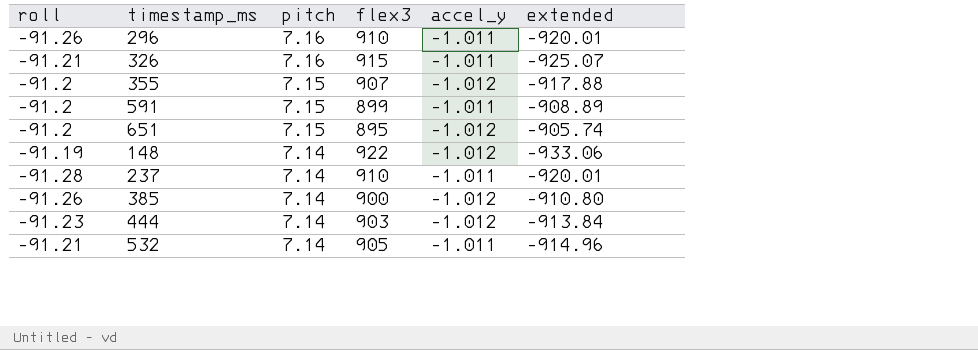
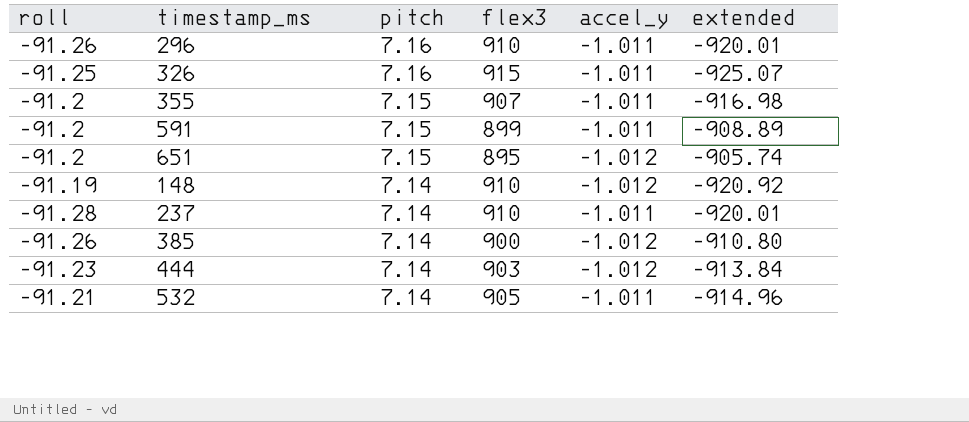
326 | roll: -91.21 -> -91.25
355 | accel_y: -1.012 -> -1.011
355 | extended: -917.88 -> -916.98
148 | flex3: 922 -> 910
148 | extended: -933.06 -> -920.92

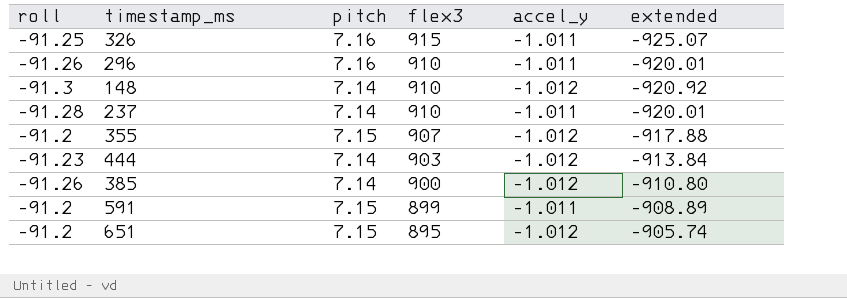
row order: pitch descending -> flex3 descending
row 532: -91.21 | 7.14 | 905 | -1.011 | -914.96 -> none
148 | roll: -91.19 -> -91.3
355 | accel_y: -1.011 -> -1.012
355 | extended: -916.98 -> -917.88

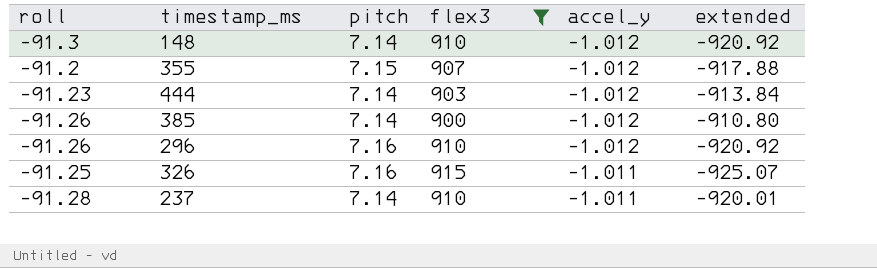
filter: none -> flex3 >= 900
row order: flex3 descending -> accel_y ascending
296 | accel_y: -1.011 -> -1.012
296 | extended: -920.01 -> -920.92

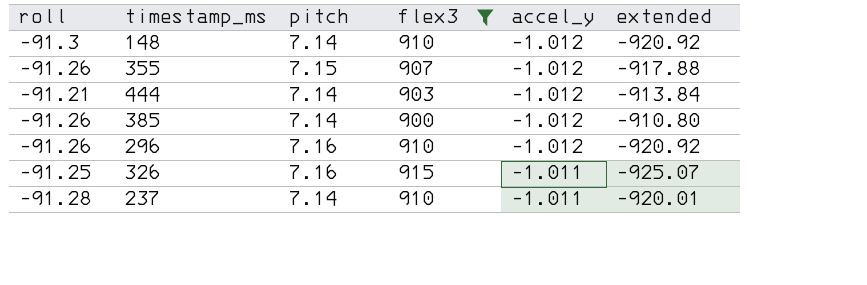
355 | roll: -91.2 -> -91.26
444 | roll: -91.23 -> -91.21

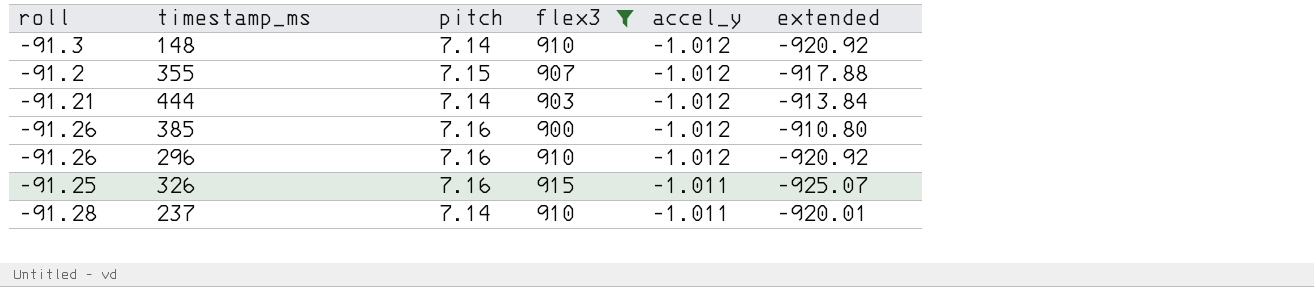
355 | roll: -91.26 -> -91.2
385 | pitch: 7.14 -> 7.16

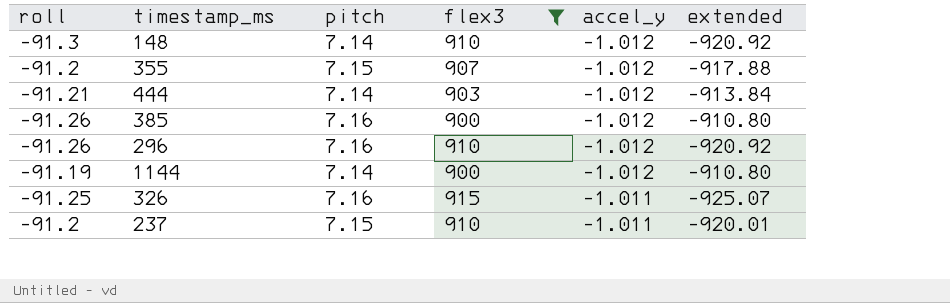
row 1144: none -> -91.19 | 7.14 | 900 | -1.012 | -910.80
237 | roll: -91.28 -> -91.2
237 | pitch: 7.14 -> 7.15

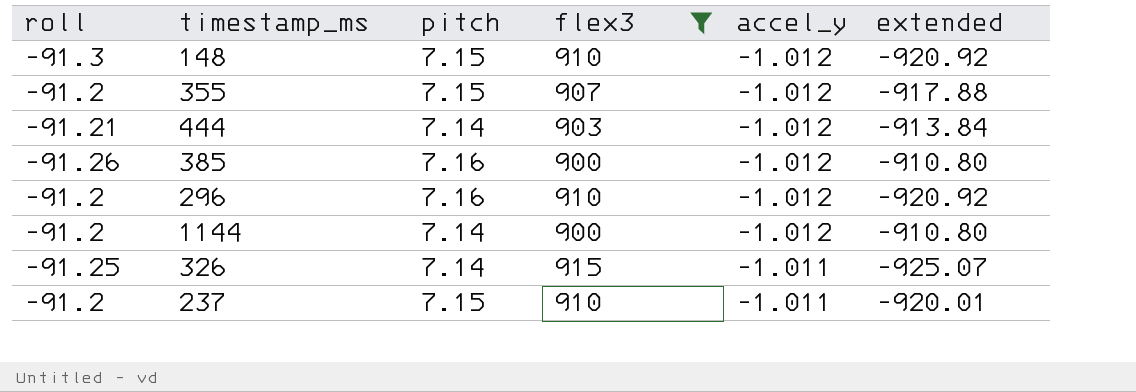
148 | pitch: 7.14 -> 7.15
296 | roll: -91.26 -> -91.2
1144 | roll: -91.19 -> -91.2
326 | pitch: 7.16 -> 7.14

